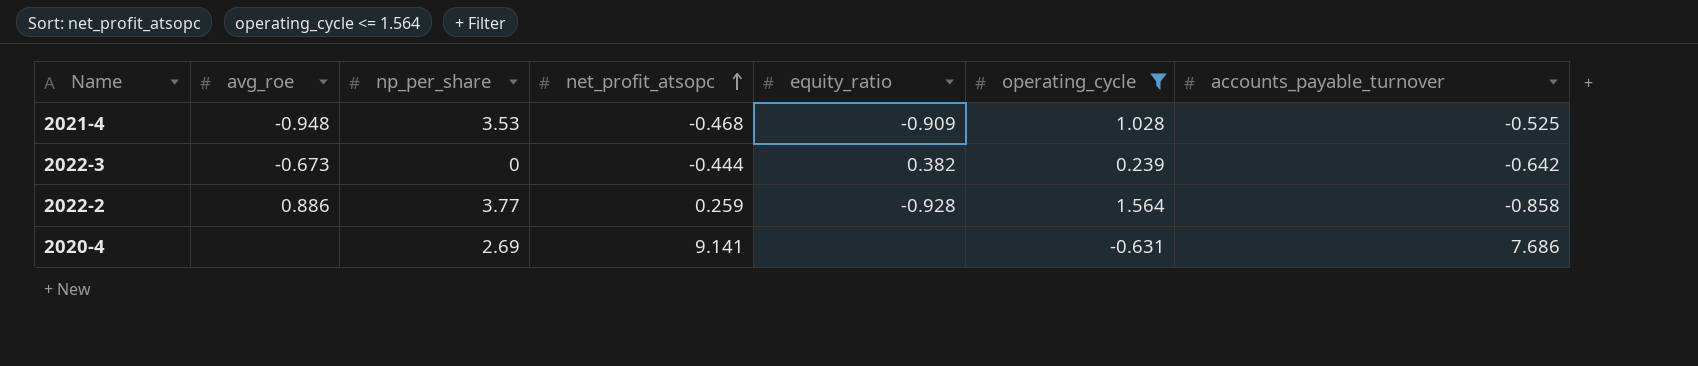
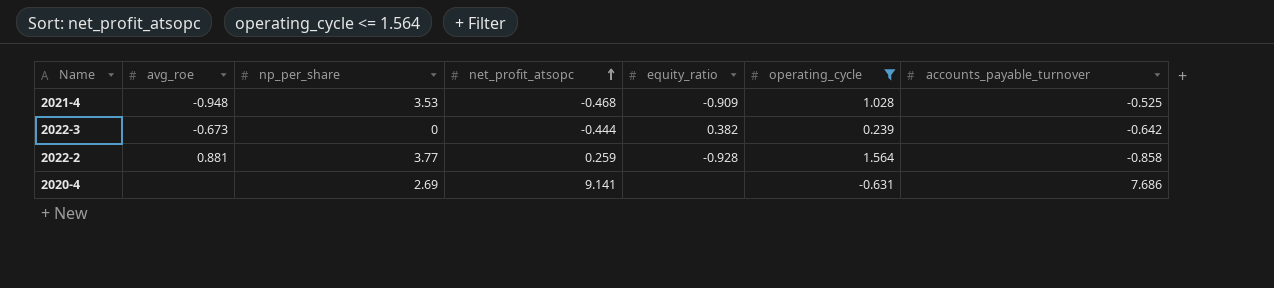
2022-2 | avg_roe: 0.886 -> 0.881

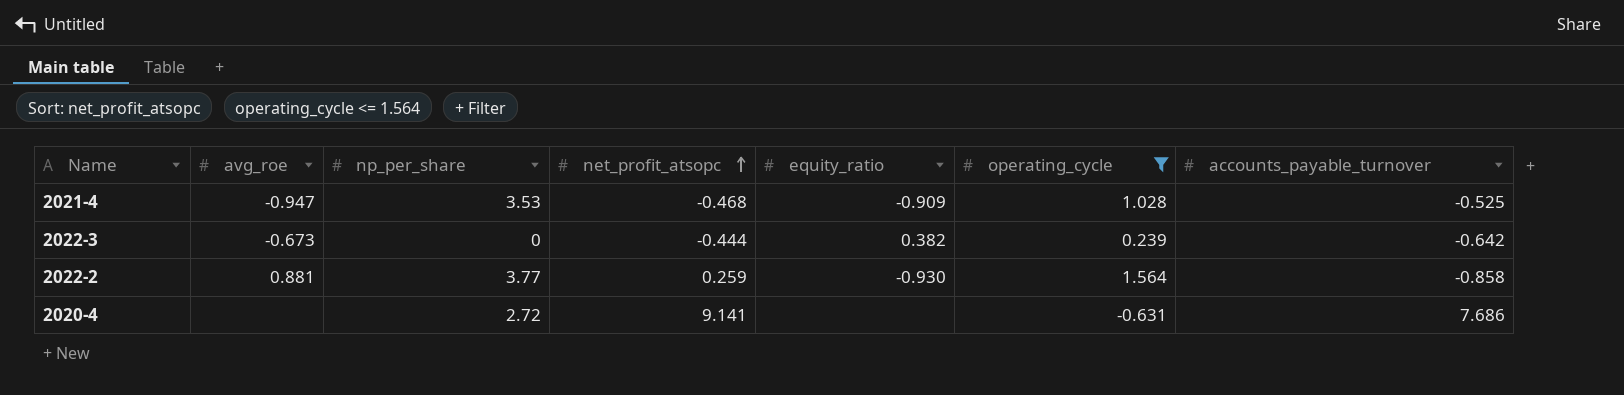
2021-4 | avg_roe: -0.948 -> -0.947
2022-2 | equity_ratio: -0.928 -> -0.930
2020-4 | np_per_share: 2.69 -> 2.72

